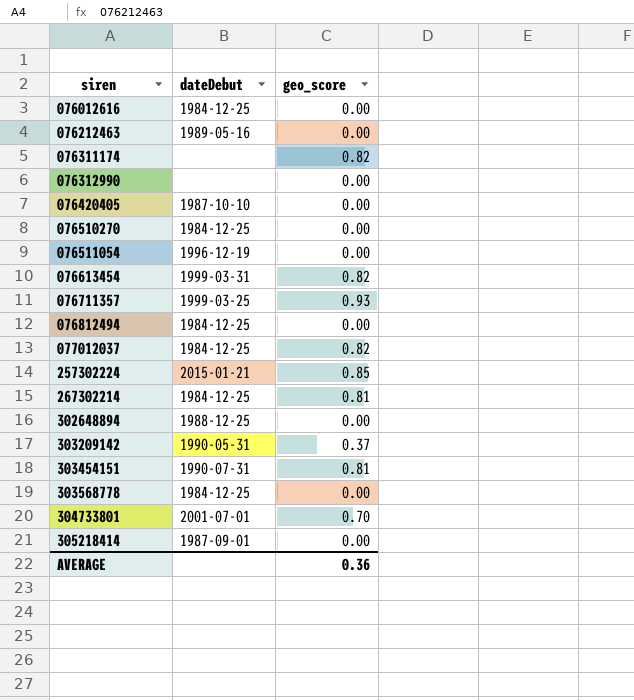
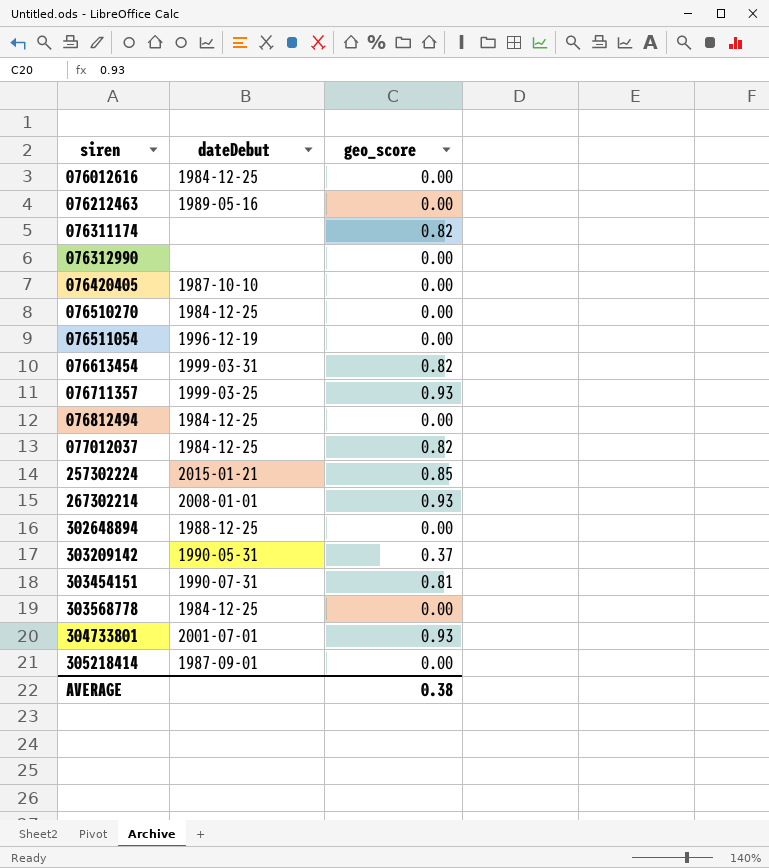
267302214 | dateDebut: 1984-12-25 -> 2008-01-01
267302214 | geo_score: 0.81 -> 0.93
304733801 | geo_score: 0.70 -> 0.93
AVERAGE | geo_score: 0.36 -> 0.38

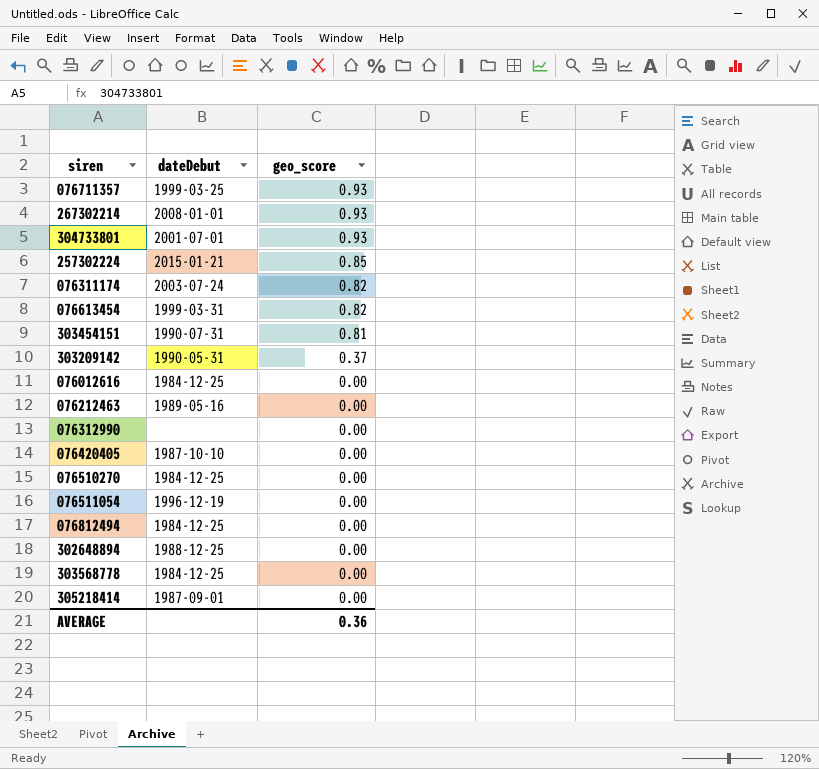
row order: siren ascending -> geo_score descending
row 077012037: 1984-12-25 | 0.82 -> none
076311174 | dateDebut: none -> 2003-07-24
AVERAGE | geo_score: 0.38 -> 0.36

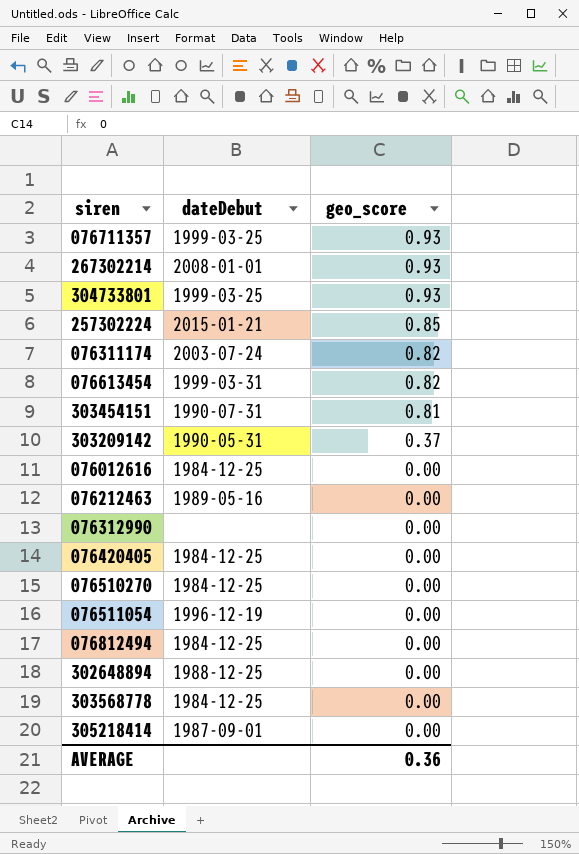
304733801 | dateDebut: 2001-07-01 -> 1999-03-25
076420405 | dateDebut: 1987-10-10 -> 1984-12-25

